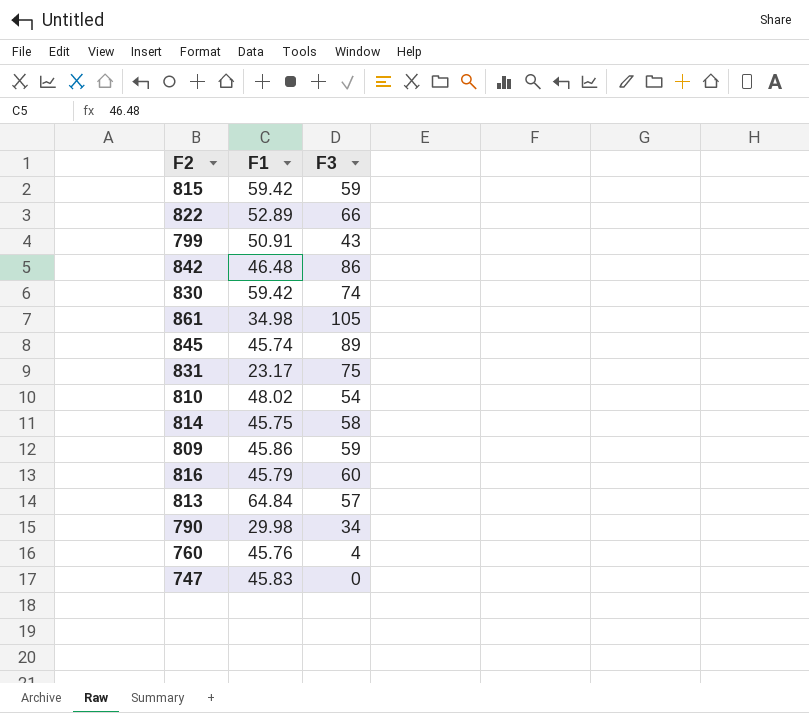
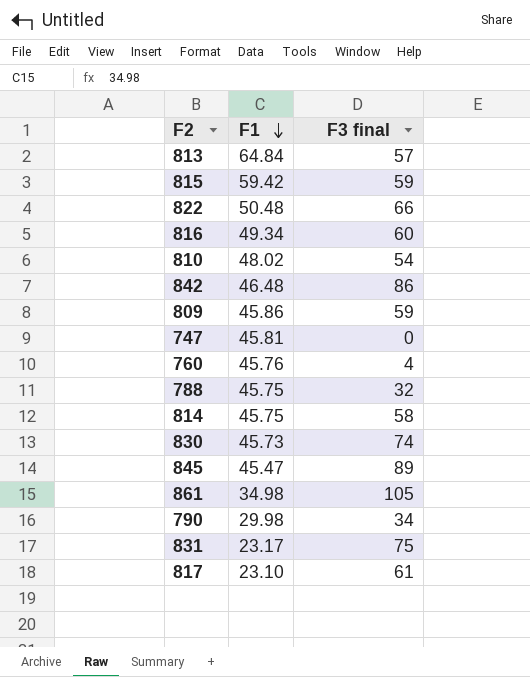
row order: none -> F1 descending
column name: F3 -> F3 final
row 799: 50.91 | 43 -> none
822 | F1: 52.89 -> 50.48
816 | F1: 45.79 -> 49.34
747 | F1: 45.83 -> 45.81
row 788: none -> 45.75 | 32
830 | F1: 59.42 -> 45.73
845 | F1: 45.74 -> 45.47
row 817: none -> 23.10 | 61

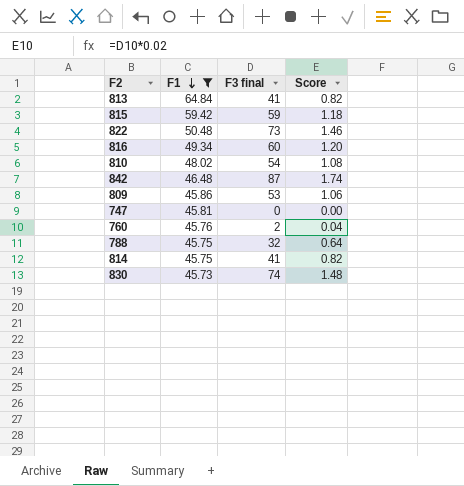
filter: none -> F1 >= 45.73
column Score | formula: none -> [F3 final] * 0.02
813 | F3 final: 57 -> 41
822 | F3 final: 66 -> 73
842 | F3 final: 86 -> 87
809 | F3 final: 59 -> 53
760 | F3 final: 4 -> 2
814 | F3 final: 58 -> 41

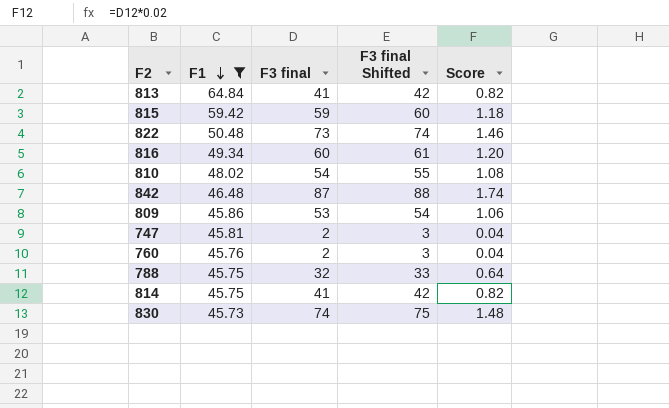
column F3 final Shifted | formula: none -> [F3 final] + 1
747 | F3 final: 0 -> 2
747 | Score: 0.00 -> 0.04

